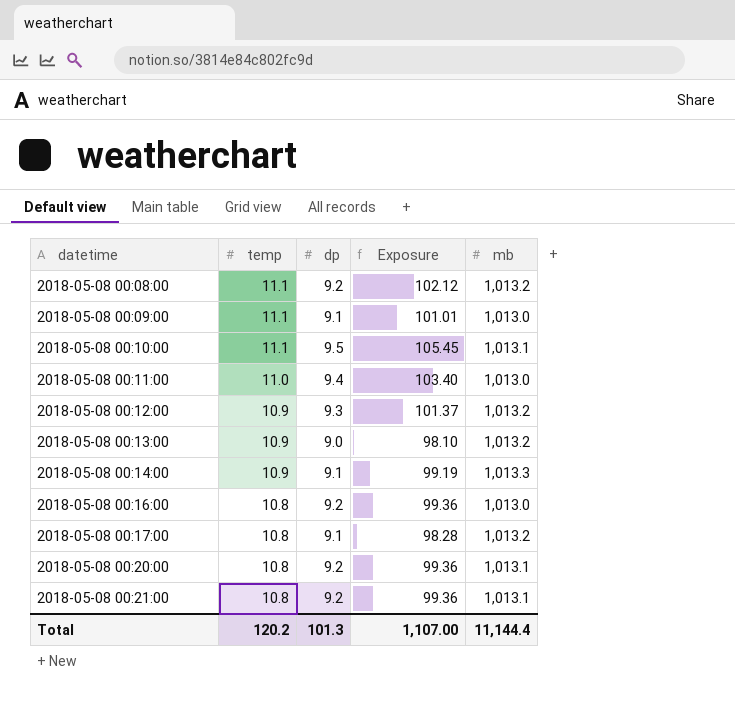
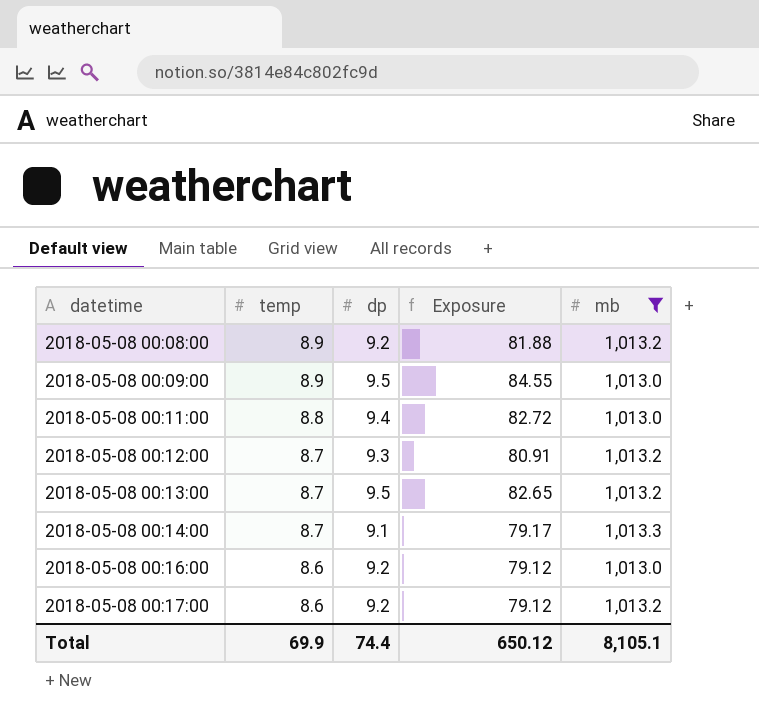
filter: none -> mb != 1,013.1
2018-05-08 00:08:00 | temp: 11.1 -> 8.9
2018-05-08 00:08:00 | Exposure: 102.12 -> 81.88
2018-05-08 00:09:00 | temp: 11.1 -> 8.9
2018-05-08 00:09:00 | dp: 9.1 -> 9.5
2018-05-08 00:09:00 | Exposure: 101.01 -> 84.55
2018-05-08 00:11:00 | temp: 11.0 -> 8.8
2018-05-08 00:11:00 | Exposure: 103.40 -> 82.72
2018-05-08 00:12:00 | temp: 10.9 -> 8.7
2018-05-08 00:12:00 | Exposure: 101.37 -> 80.91
2018-05-08 00:13:00 | temp: 10.9 -> 8.7
2018-05-08 00:13:00 | dp: 9.0 -> 9.5
2018-05-08 00:13:00 | Exposure: 98.10 -> 82.65
2018-05-08 00:14:00 | temp: 10.9 -> 8.7
2018-05-08 00:14:00 | Exposure: 99.19 -> 79.17
2018-05-08 00:16:00 | temp: 10.8 -> 8.6
2018-05-08 00:16:00 | Exposure: 99.36 -> 79.12
2018-05-08 00:17:00 | temp: 10.8 -> 8.6
2018-05-08 00:17:00 | dp: 9.1 -> 9.2
2018-05-08 00:17:00 | Exposure: 98.28 -> 79.12
Total | temp: 120.2 -> 69.9
Total | dp: 101.3 -> 74.4
Total | Exposure: 1,107.00 -> 650.12
Total | mb: 11,144.4 -> 8,105.1

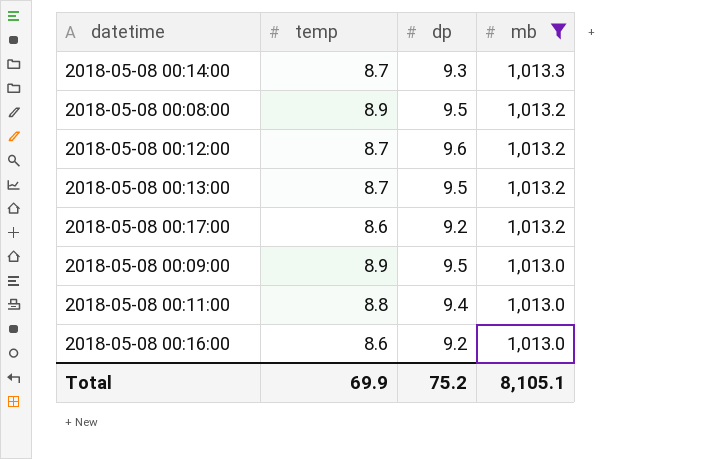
row order: datetime ascending -> mb descending
column Exposure | formula: [temp] * [dp] -> none
2018-05-08 00:14:00 | dp: 9.1 -> 9.3
2018-05-08 00:08:00 | dp: 9.2 -> 9.5
2018-05-08 00:12:00 | dp: 9.3 -> 9.6
Total | dp: 74.4 -> 75.2

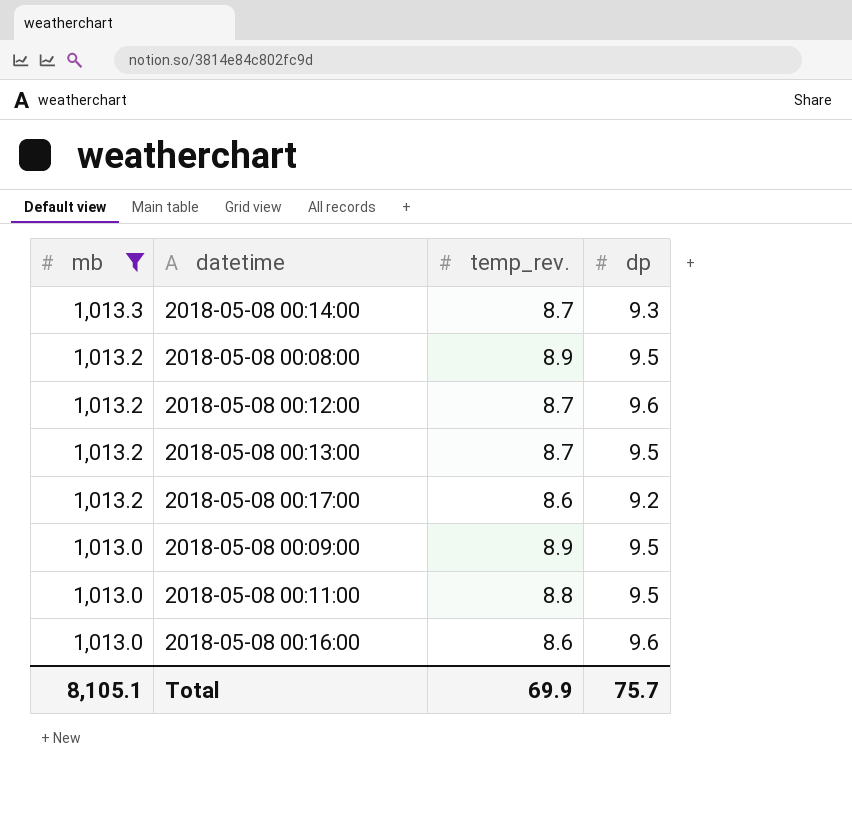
column mb | position: 4 -> 1
column name: temp -> temp_rev.
2018-05-08 00:11:00 | dp: 9.4 -> 9.5
2018-05-08 00:16:00 | dp: 9.2 -> 9.6
Total | dp: 75.2 -> 75.7

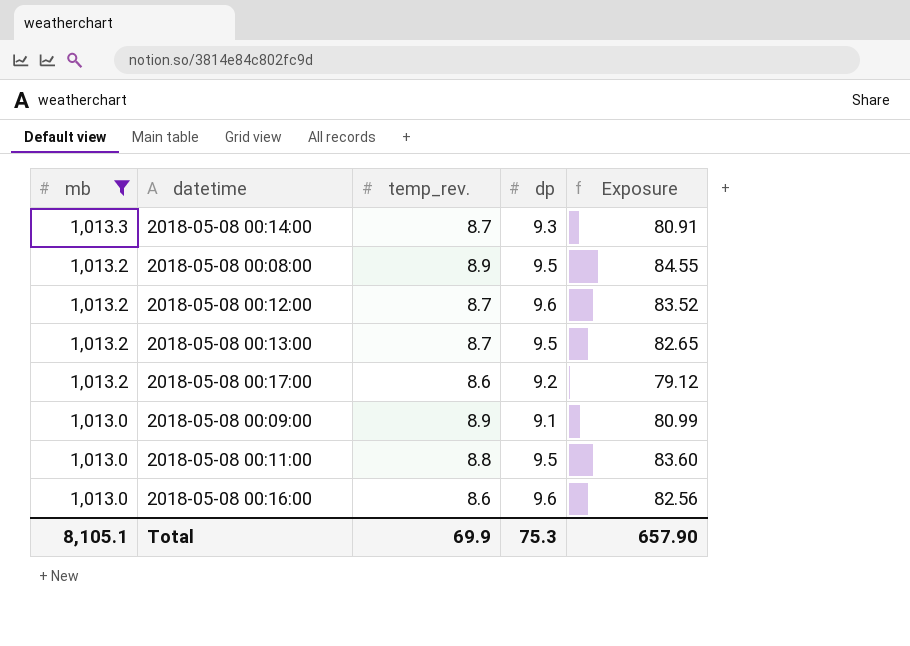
column Exposure | formula: none -> [temp_rev.] * [dp]
2018-05-08 00:09:00 | dp: 9.5 -> 9.1
Total | dp: 75.7 -> 75.3

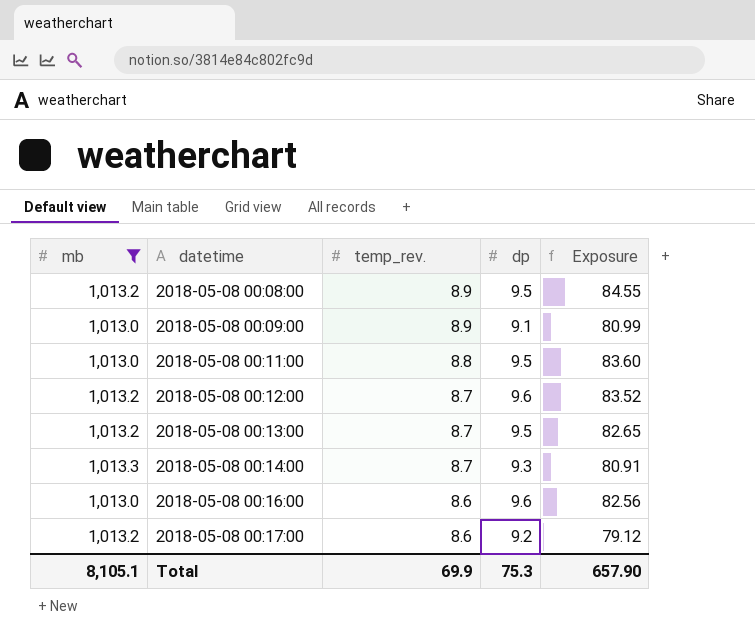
row order: mb descending -> datetime ascending

